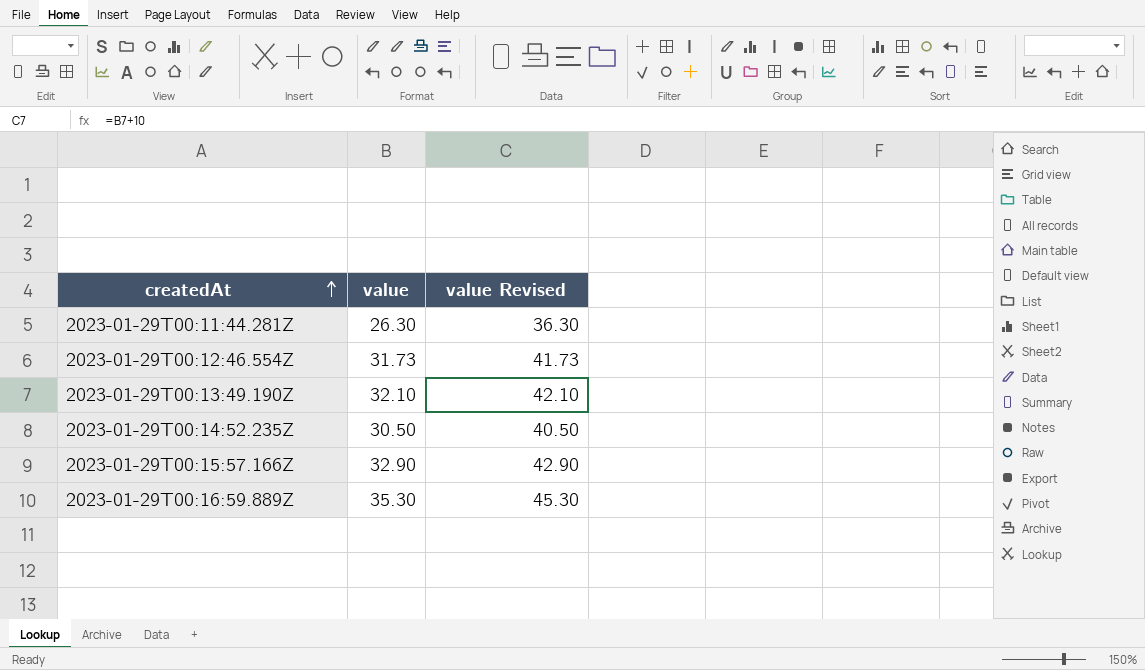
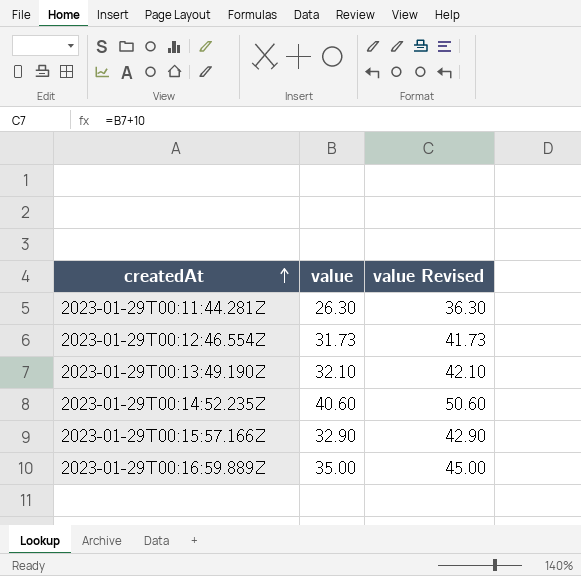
2023-01-29T00:14:52.235Z | value: 30.50 -> 40.60
2023-01-29T00:14:52.235Z | value Revised: 40.50 -> 50.60
2023-01-29T00:16:59.889Z | value: 35.30 -> 35.00
2023-01-29T00:16:59.889Z | value Revised: 45.30 -> 45.00

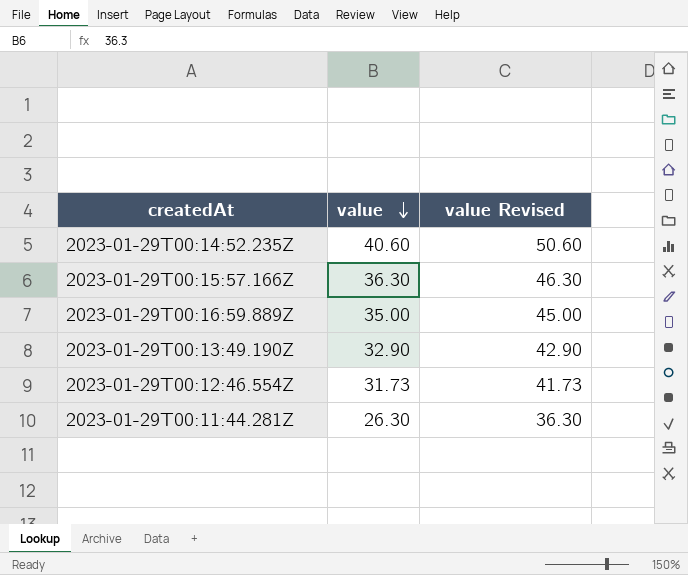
row order: createdAt ascending -> value descending
2023-01-29T00:15:57.166Z | value: 32.90 -> 36.30
2023-01-29T00:15:57.166Z | value Revised: 42.90 -> 46.30
2023-01-29T00:13:49.190Z | value: 32.10 -> 32.90
2023-01-29T00:13:49.190Z | value Revised: 42.10 -> 42.90

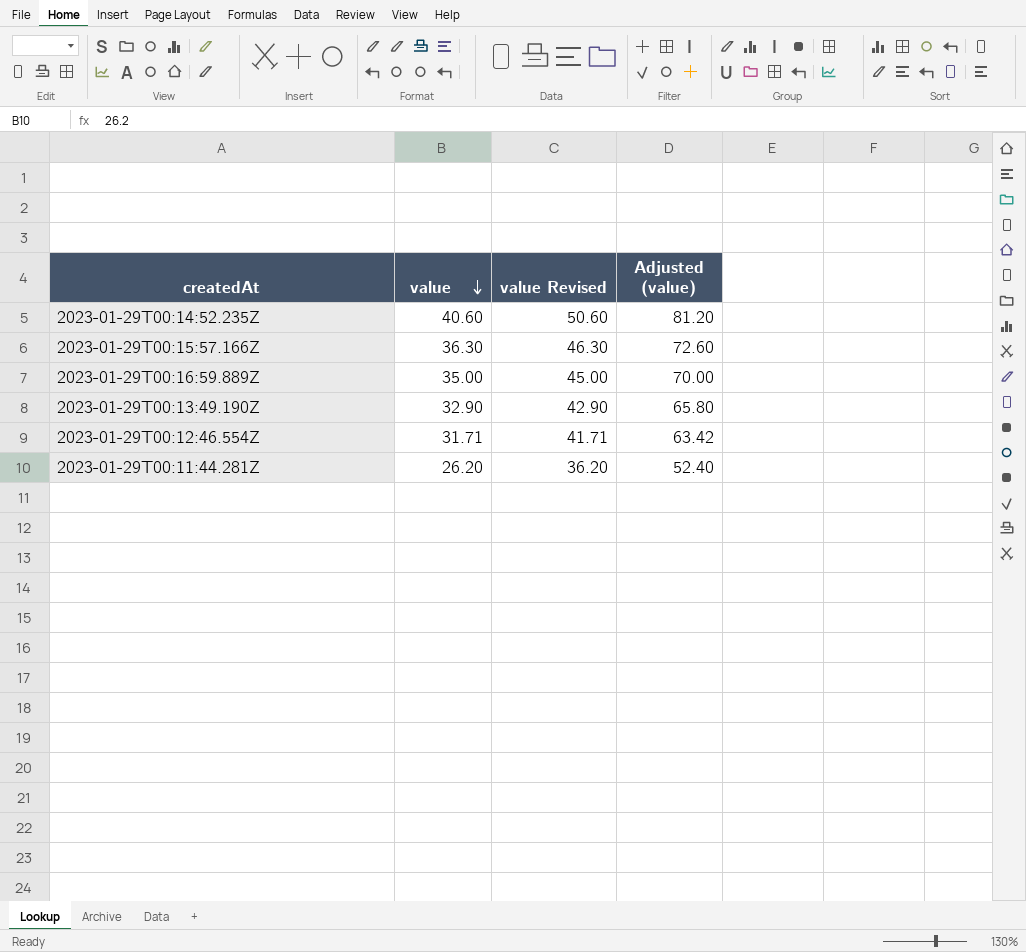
column Adjusted (value) | formula: none -> [value] * 2
2023-01-29T00:12:46.554Z | value: 31.73 -> 31.71
2023-01-29T00:12:46.554Z | value Revised: 41.73 -> 41.71
2023-01-29T00:11:44.281Z | value: 26.30 -> 26.20
2023-01-29T00:11:44.281Z | value Revised: 36.30 -> 36.20

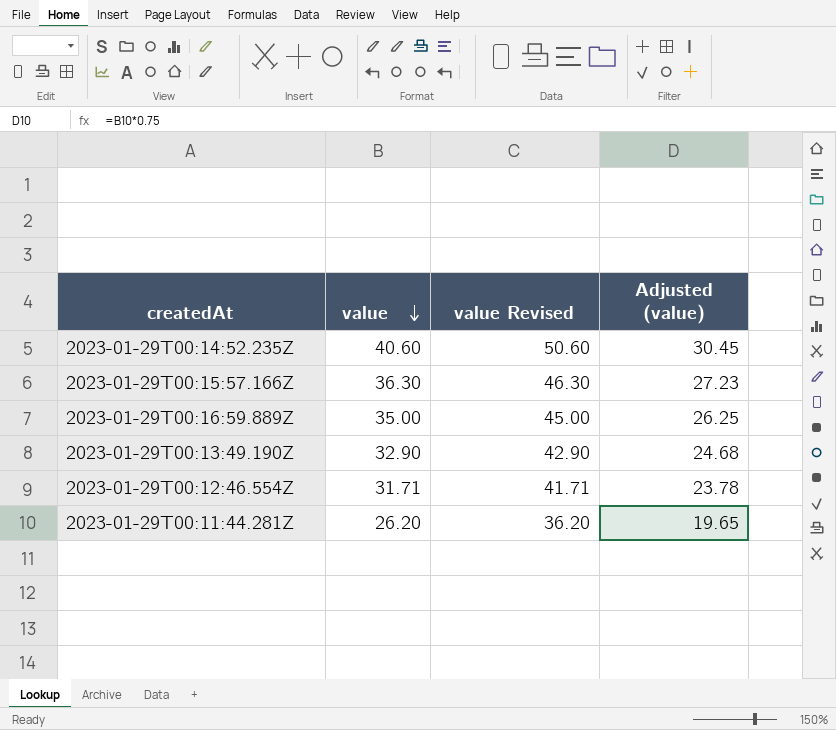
column Adjusted (value) | formula: [value] * 2 -> [value] * 0.75

